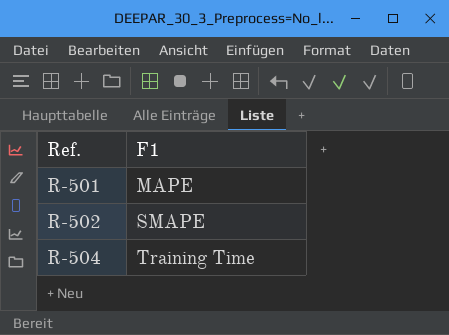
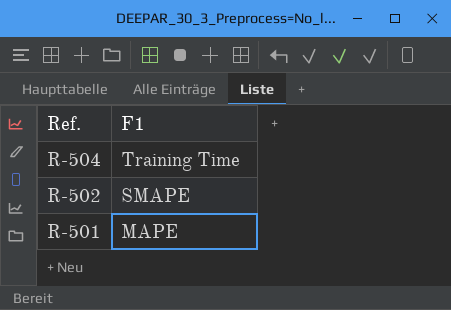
row order: Ref. ascending -> Ref. descending

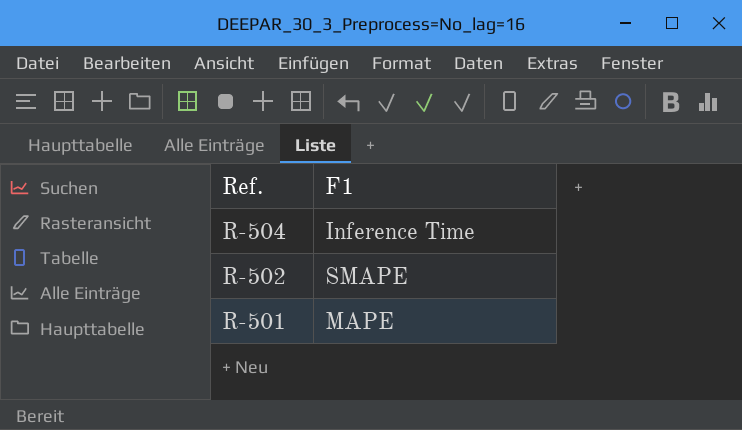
R-504 | F1: Training Time -> Inference Time

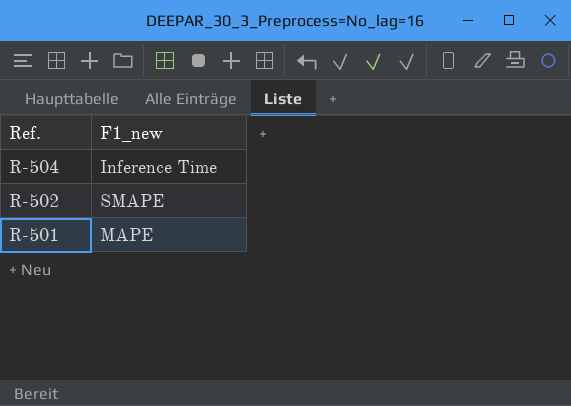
column name: F1 -> F1_new

